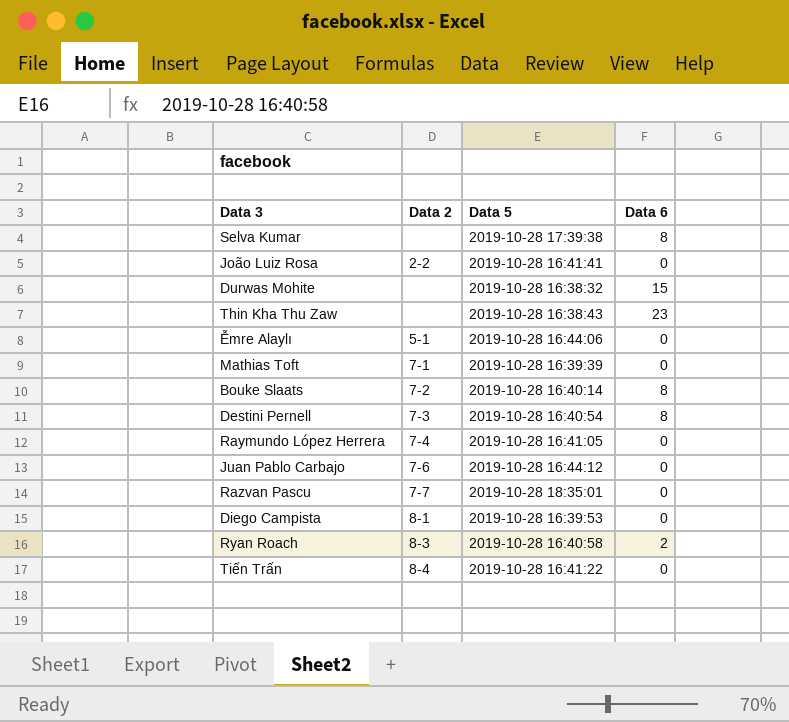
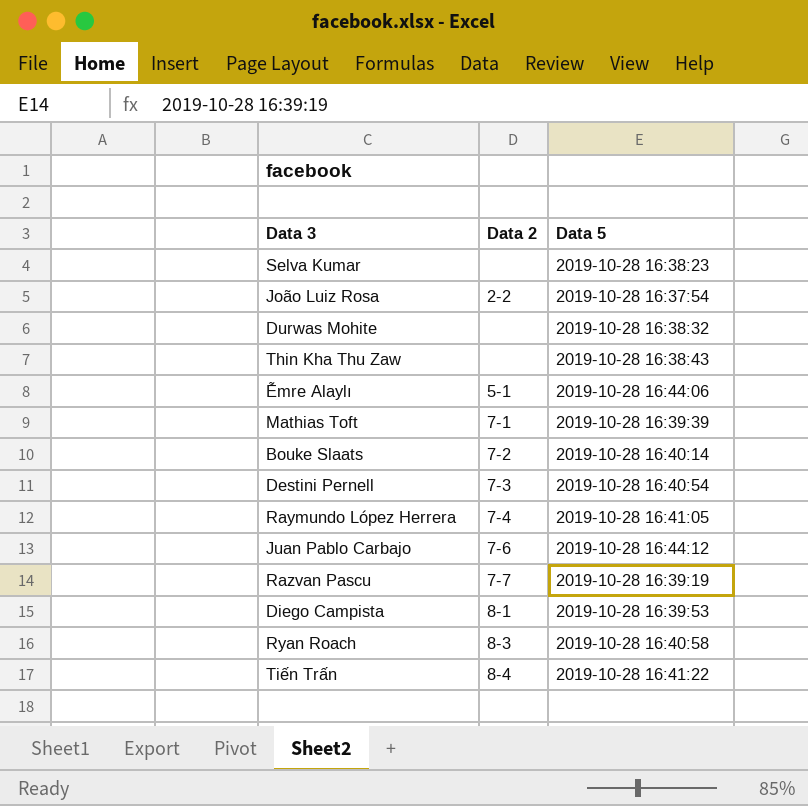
column Data 6 | position: 4 -> none
Selva Kumar | Data 5: 2019-10-28 17:39:38 -> 2019-10-28 16:38:23
João Luiz Rosa | Data 5: 2019-10-28 16:41:41 -> 2019-10-28 16:37:54
Razvan Pascu | Data 5: 2019-10-28 18:35:01 -> 2019-10-28 16:39:19

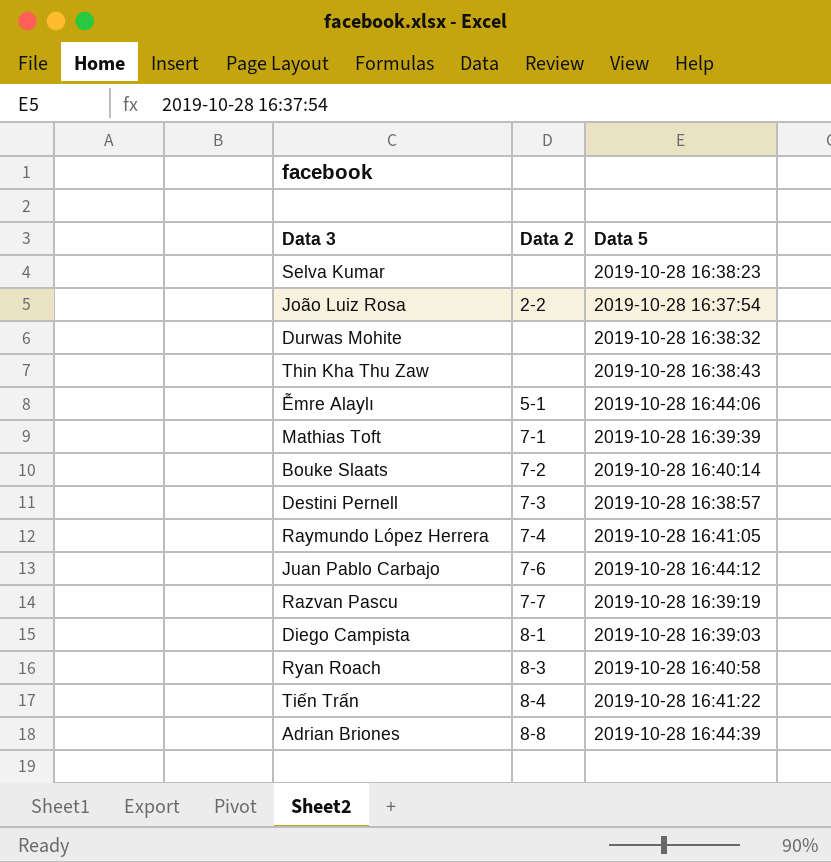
Destini Pernell | Data 5: 2019-10-28 16:40:54 -> 2019-10-28 16:38:57
Diego Campista | Data 5: 2019-10-28 16:39:53 -> 2019-10-28 16:39:03
row Adrian Briones: none -> 8-8 | 2019-10-28 16:44:39

